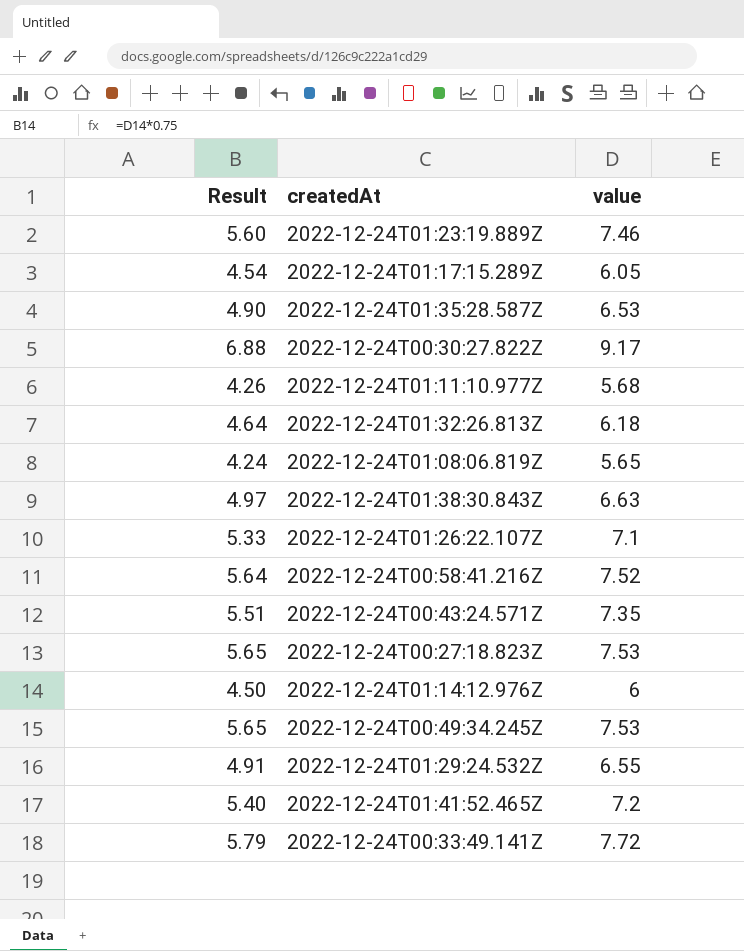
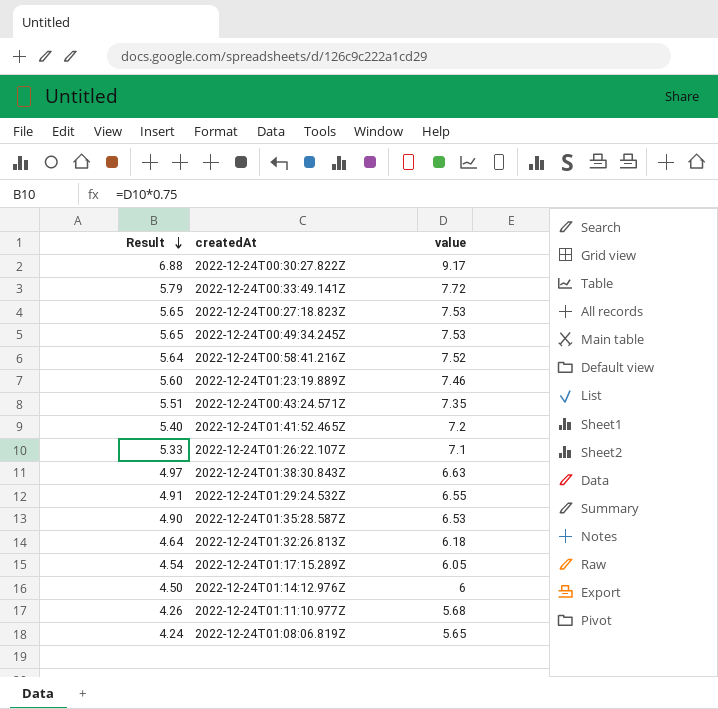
row order: none -> Result descending

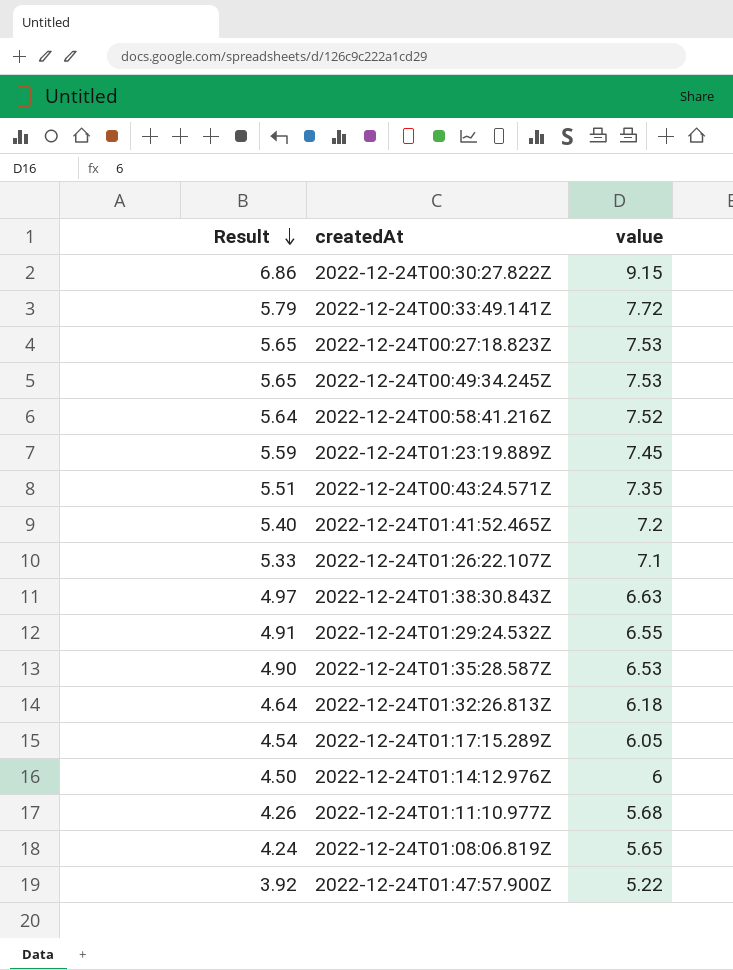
2022-12-24T00:30:27.822Z | Result: 6.88 -> 6.86
2022-12-24T00:30:27.822Z | value: 9.17 -> 9.15
2022-12-24T01:23:19.889Z | Result: 5.60 -> 5.59
2022-12-24T01:23:19.889Z | value: 7.46 -> 7.45
row 2022-12-24T01:47:57.900Z: none -> 3.92 | 5.22

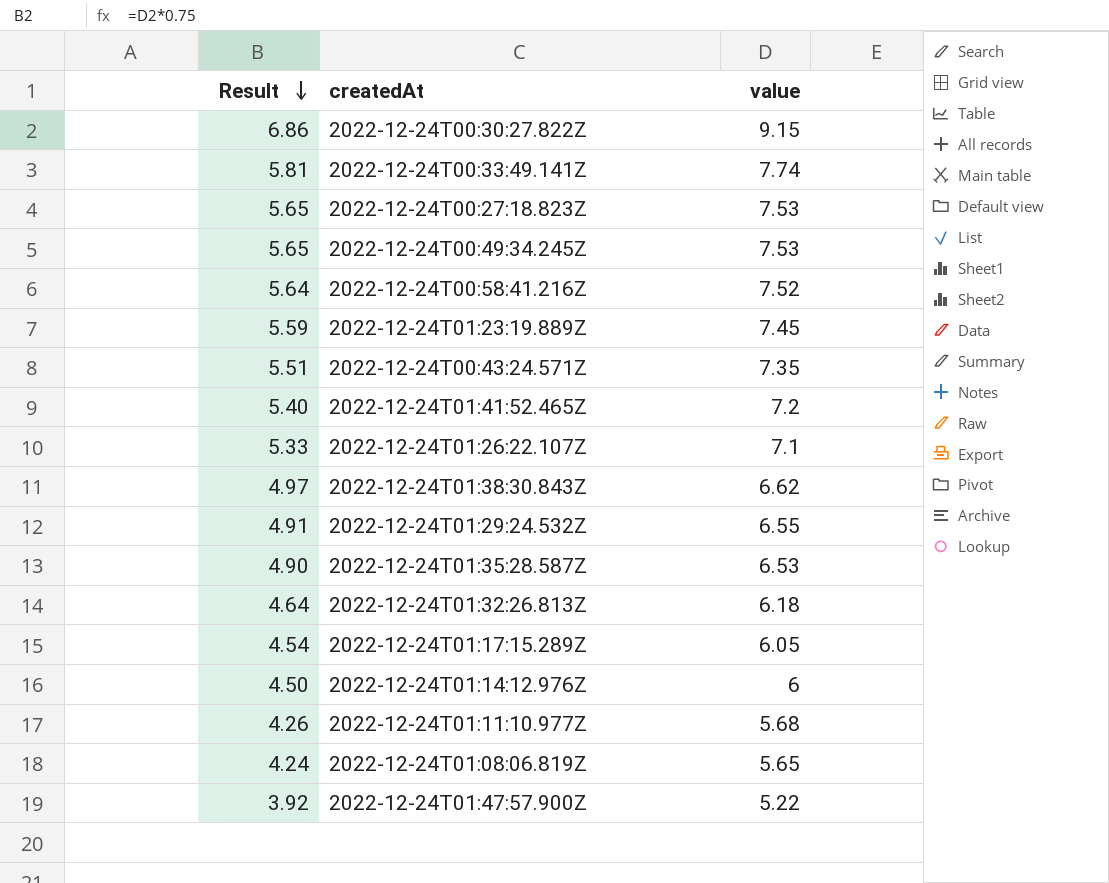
2022-12-24T00:33:49.141Z | Result: 5.79 -> 5.81
2022-12-24T00:33:49.141Z | value: 7.72 -> 7.74
2022-12-24T01:38:30.843Z | value: 6.63 -> 6.62

